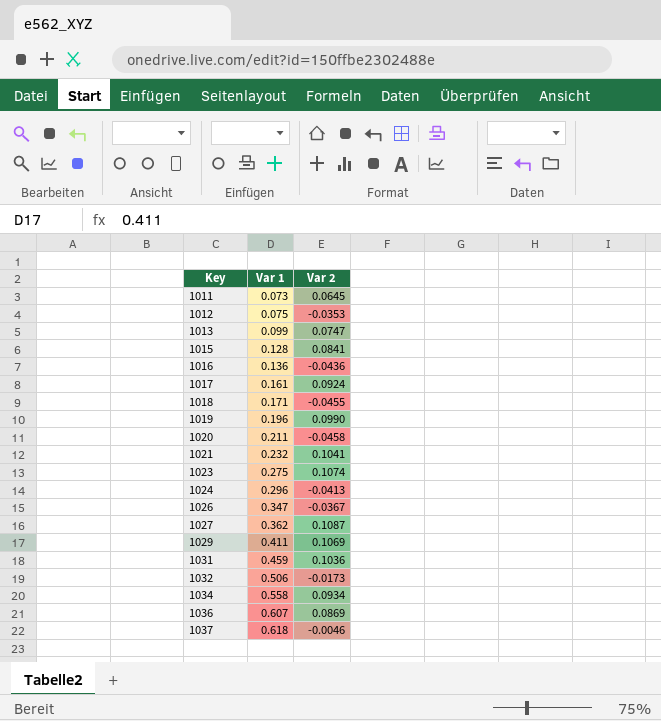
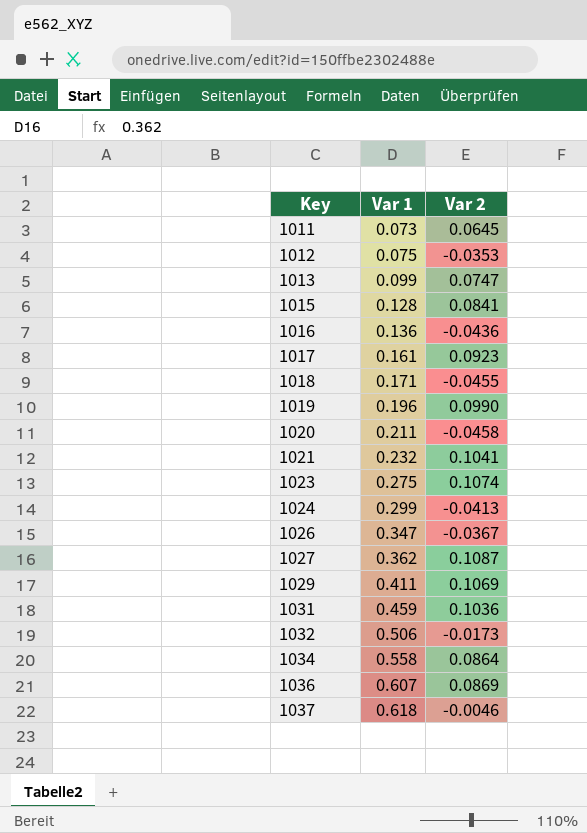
1017 | Var 2: 0.0924 -> 0.0923
1024 | Var 1: 0.296 -> 0.299
1034 | Var 2: 0.0934 -> 0.0864

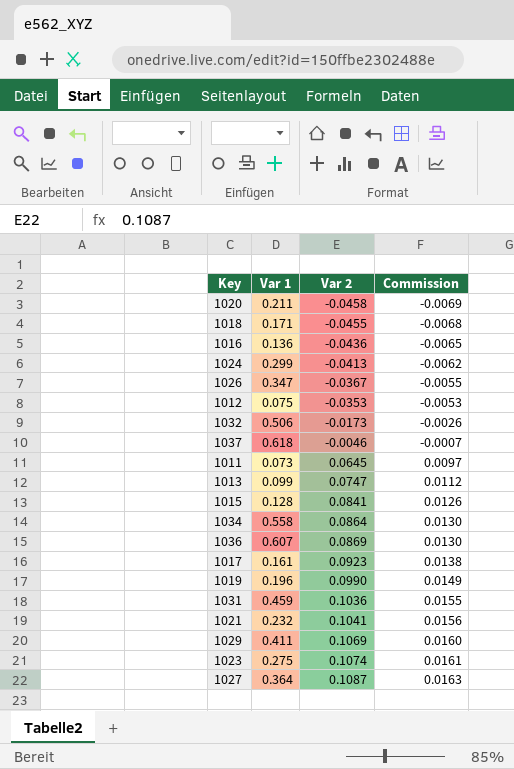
row order: Key ascending -> Var 2 ascending
column Commission | formula: none -> [Var 2] * 0.15
1027 | Var 1: 0.362 -> 0.364

